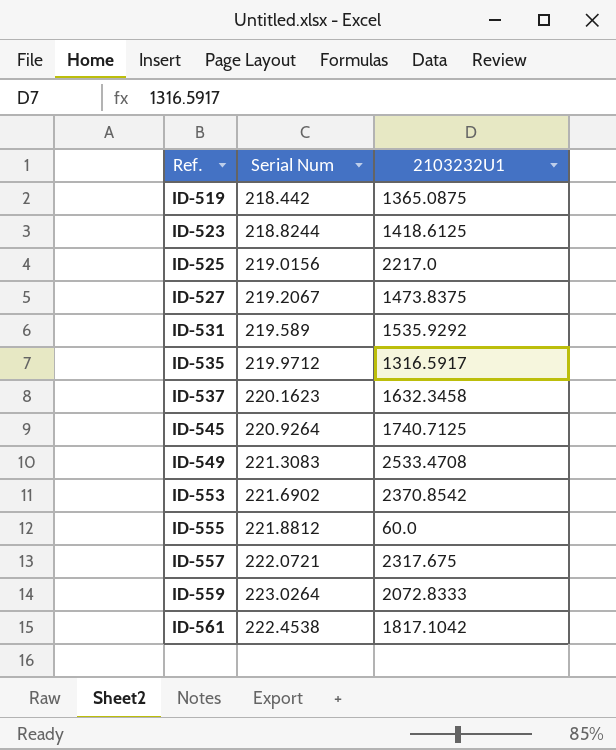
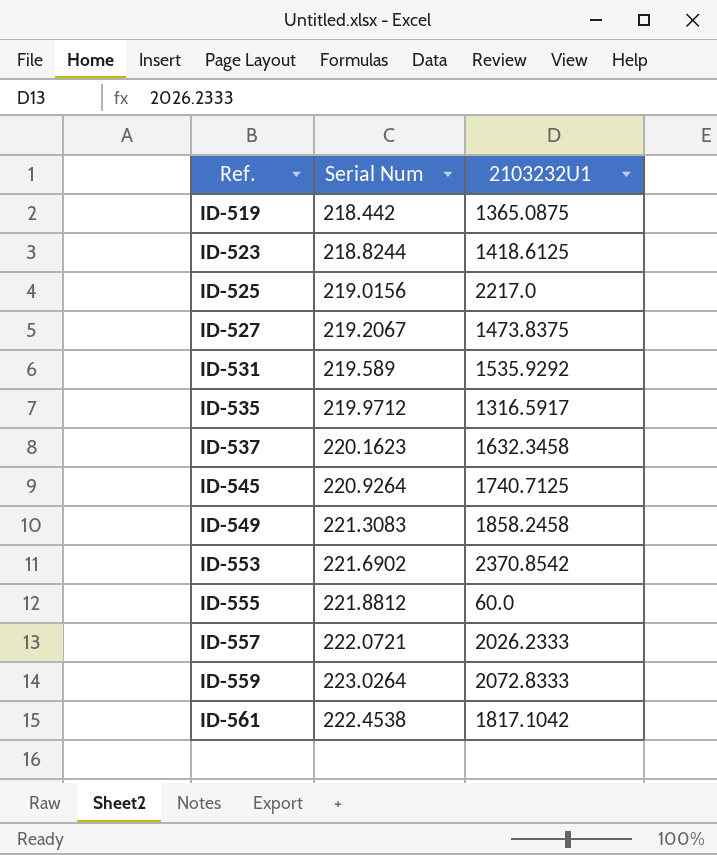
ID-549 | 2103232U1: 2533.4708 -> 1858.2458
ID-557 | 2103232U1: 2317.675 -> 2026.2333

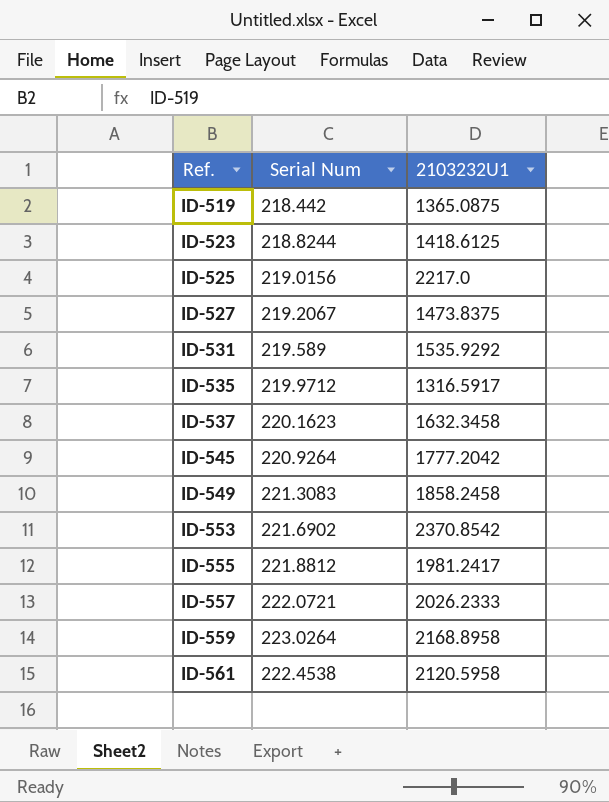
ID-545 | 2103232U1: 1740.7125 -> 1777.2042
ID-555 | 2103232U1: 60.0 -> 1981.2417
ID-559 | 2103232U1: 2072.8333 -> 2168.8958
ID-561 | 2103232U1: 1817.1042 -> 2120.5958

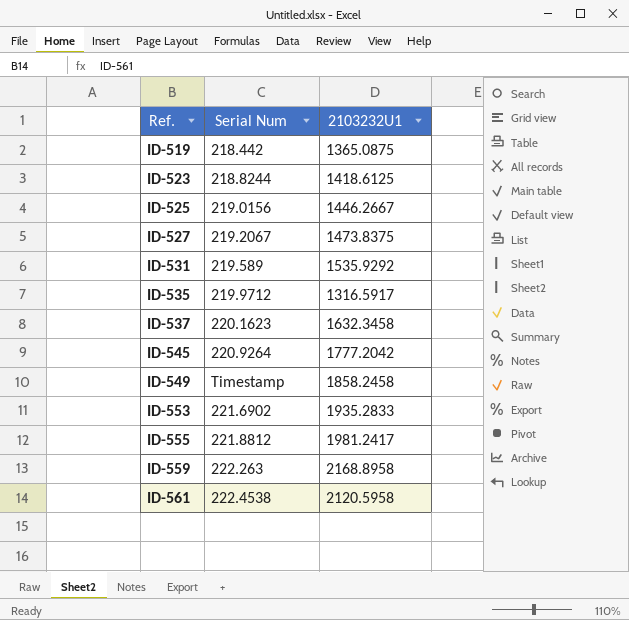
row ID-557: 222.0721 | 2026.2333 -> none
ID-525 | 2103232U1: 2217.0 -> 1446.2667
ID-549 | Serial Num: 221.3083 -> Timestamp
ID-553 | 2103232U1: 2370.8542 -> 1935.2833
ID-559 | Serial Num: 223.0264 -> 222.263

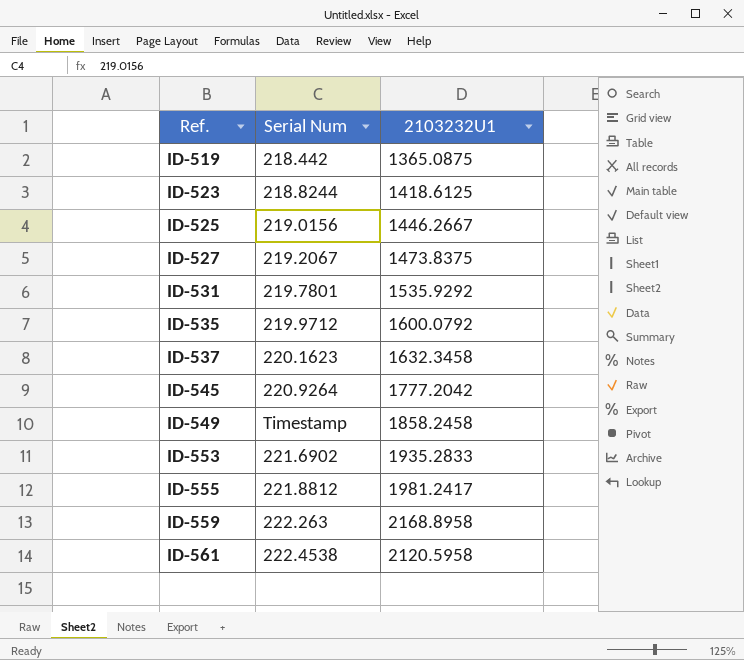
ID-531 | Serial Num: 219.589 -> 219.7801
ID-535 | 2103232U1: 1316.5917 -> 1600.0792

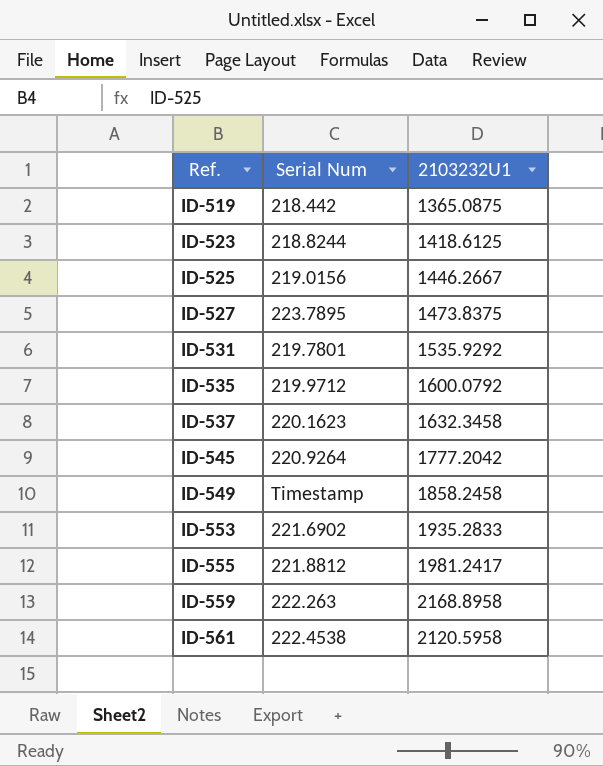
ID-527 | Serial Num: 219.2067 -> 223.7895

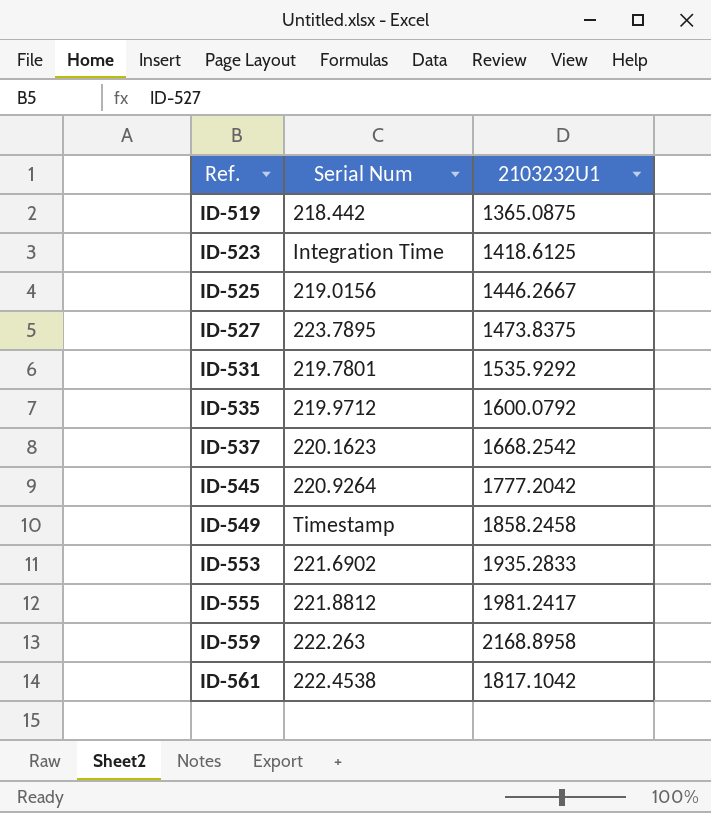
ID-523 | Serial Num: 218.8244 -> Integration Time
ID-537 | 2103232U1: 1632.3458 -> 1668.2542
ID-561 | 2103232U1: 2120.5958 -> 1817.1042

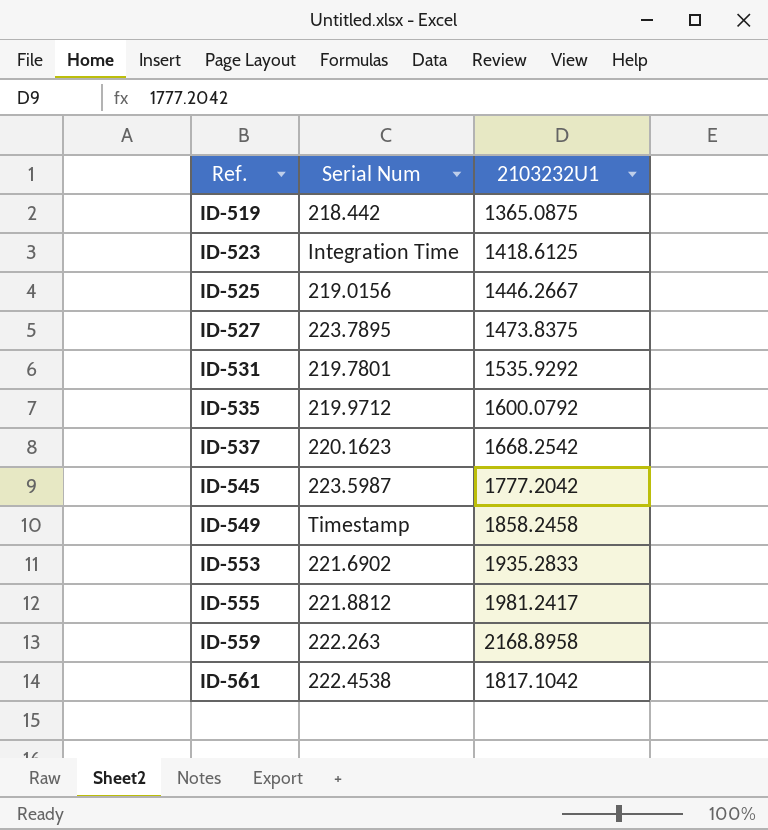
ID-545 | Serial Num: 220.9264 -> 223.5987

